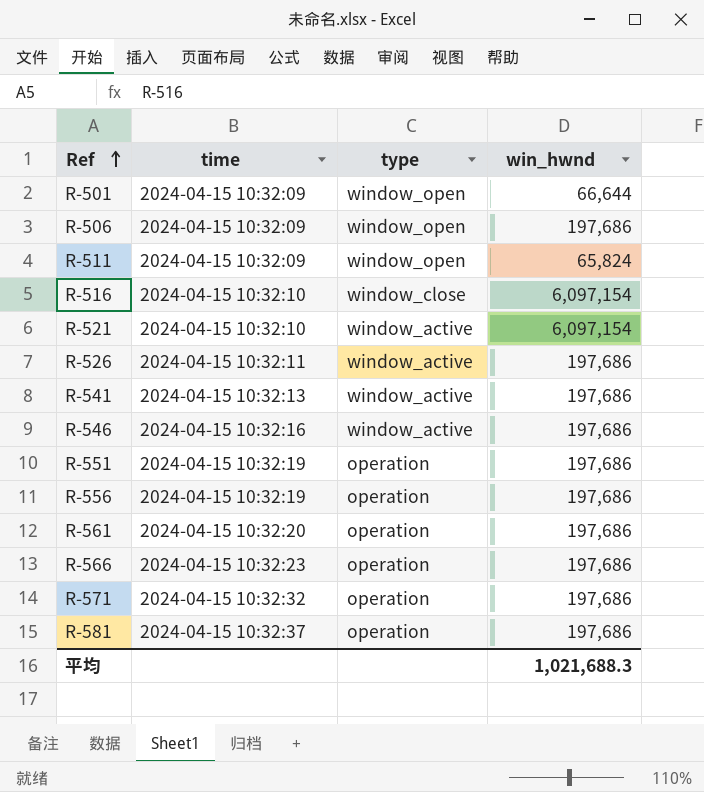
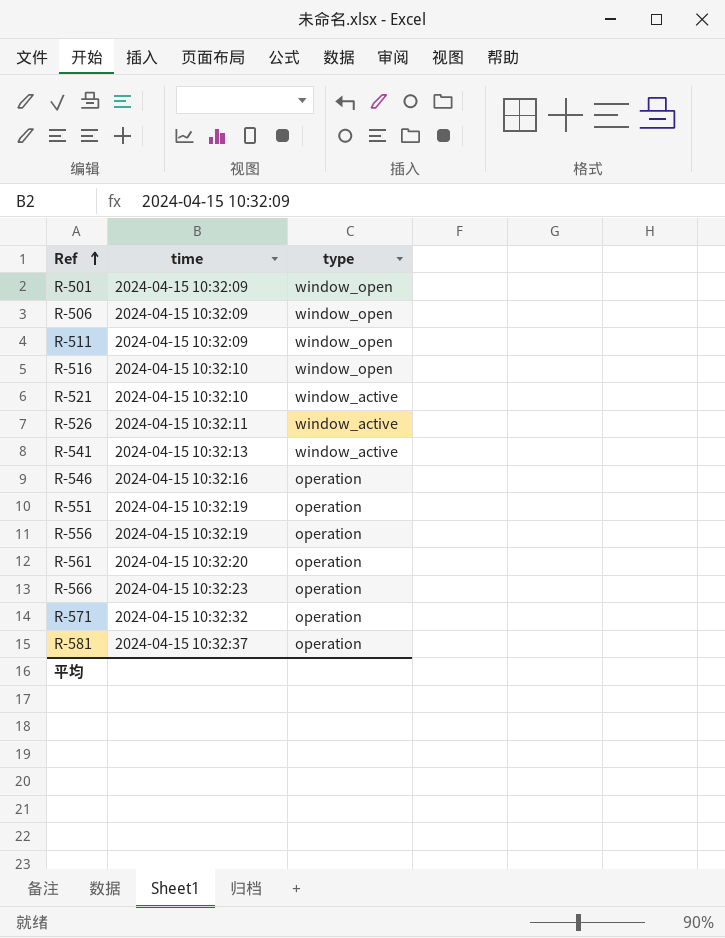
column win_hwnd | position: 4 -> none
R-516 | type: window_close -> window_open
R-546 | type: window_active -> operation

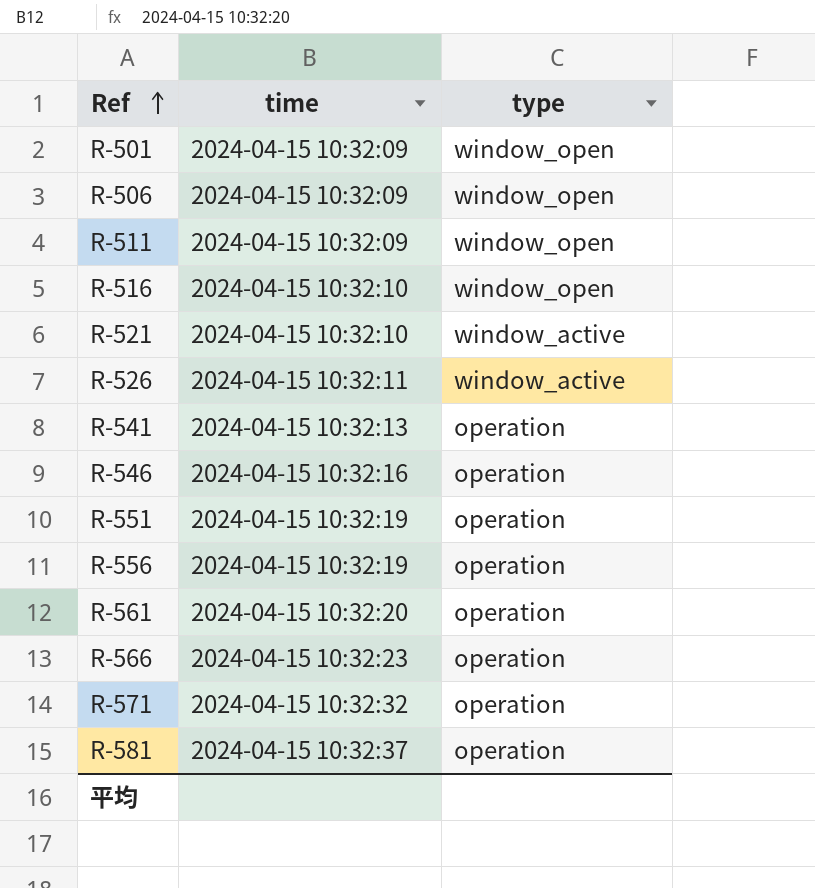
R-541 | type: window_active -> operation

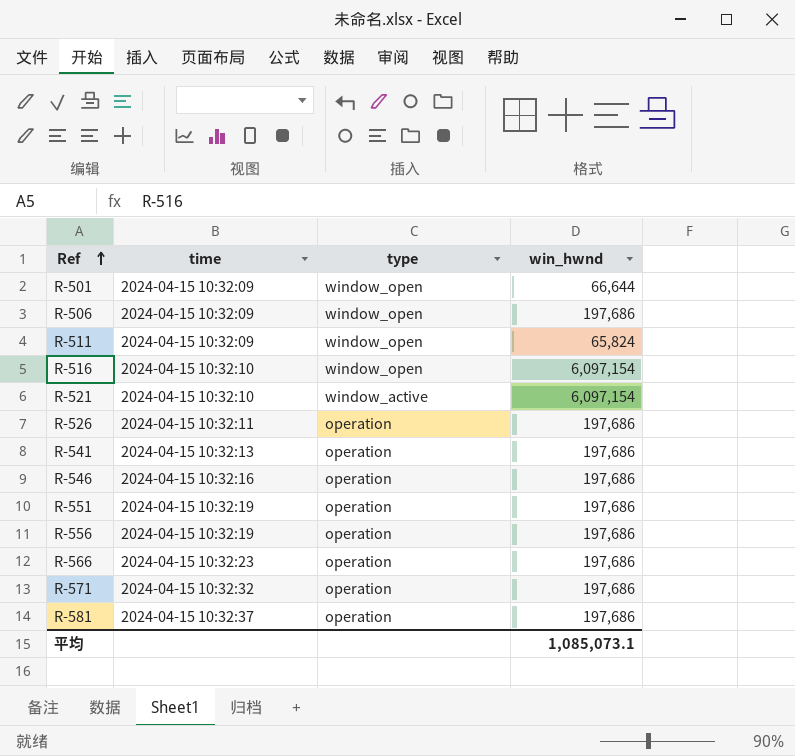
column win_hwnd | position: none -> 4
row R-561: 2024-04-15 10:32:20 | operation -> none
R-526 | type: window_active -> operation

